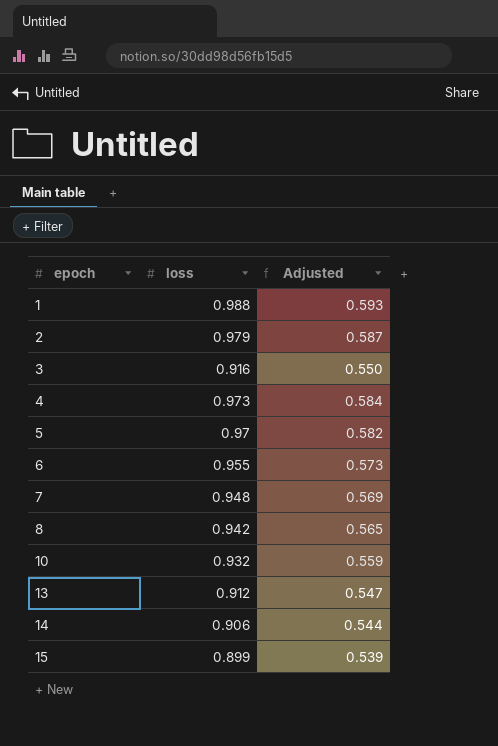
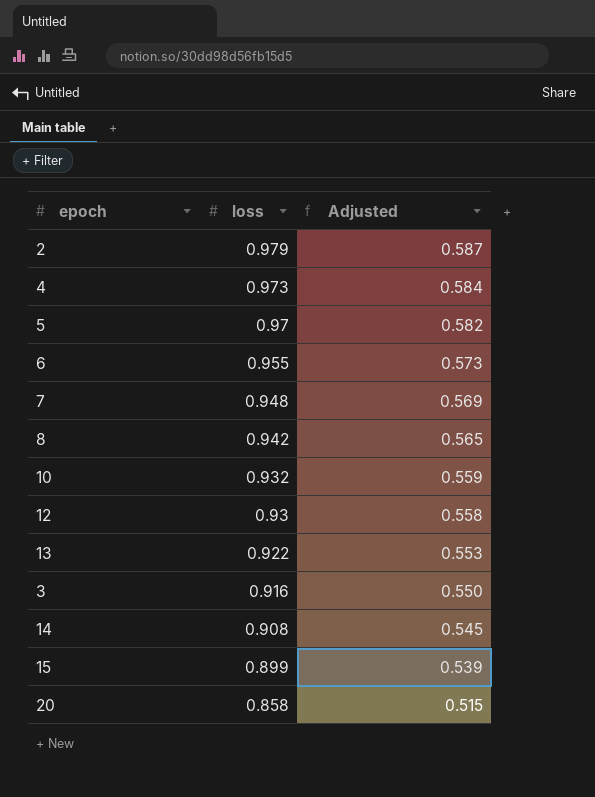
row order: epoch ascending -> loss descending
row 1: 0.988 | 0.593 -> none
row 12: none -> 0.93 | 0.558
13 | loss: 0.912 -> 0.922
13 | Adjusted: 0.547 -> 0.553
14 | loss: 0.906 -> 0.908
14 | Adjusted: 0.544 -> 0.545
row 20: none -> 0.858 | 0.515

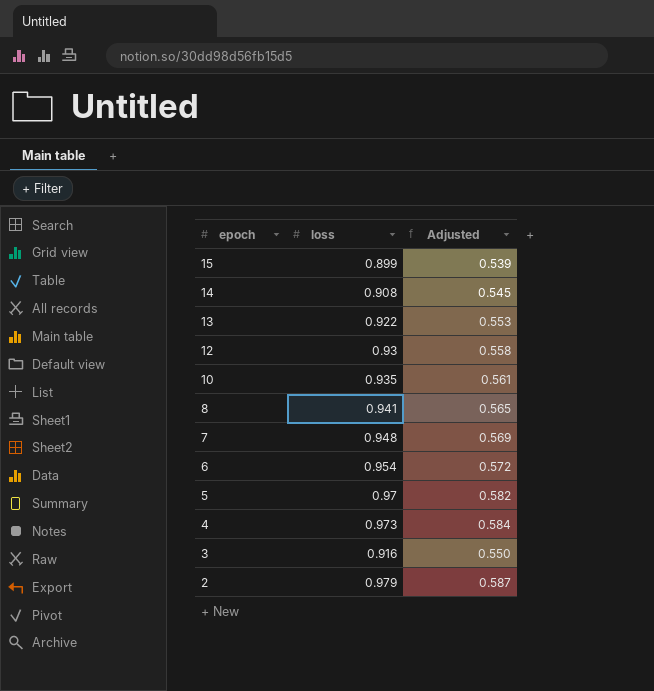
row order: loss descending -> epoch descending
row 20: 0.858 | 0.515 -> none
10 | loss: 0.932 -> 0.935
10 | Adjusted: 0.559 -> 0.561
8 | loss: 0.942 -> 0.941
6 | loss: 0.955 -> 0.954
6 | Adjusted: 0.573 -> 0.572

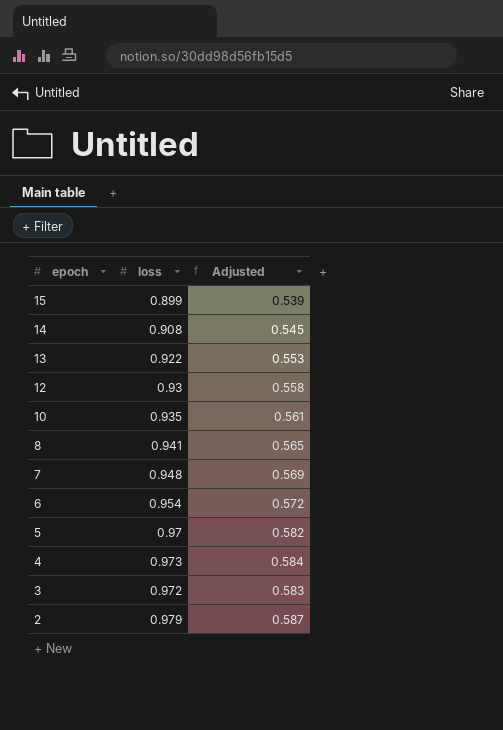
3 | loss: 0.916 -> 0.972
3 | Adjusted: 0.550 -> 0.583

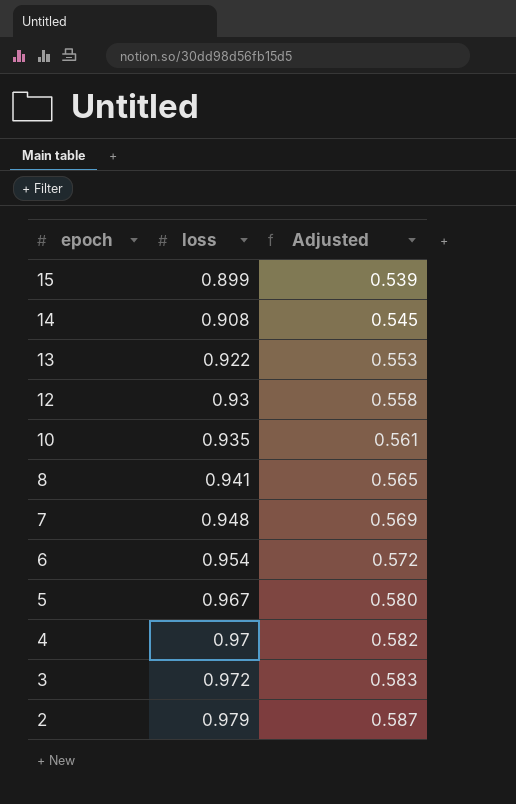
5 | loss: 0.97 -> 0.967
5 | Adjusted: 0.582 -> 0.580
4 | loss: 0.973 -> 0.97
4 | Adjusted: 0.584 -> 0.582

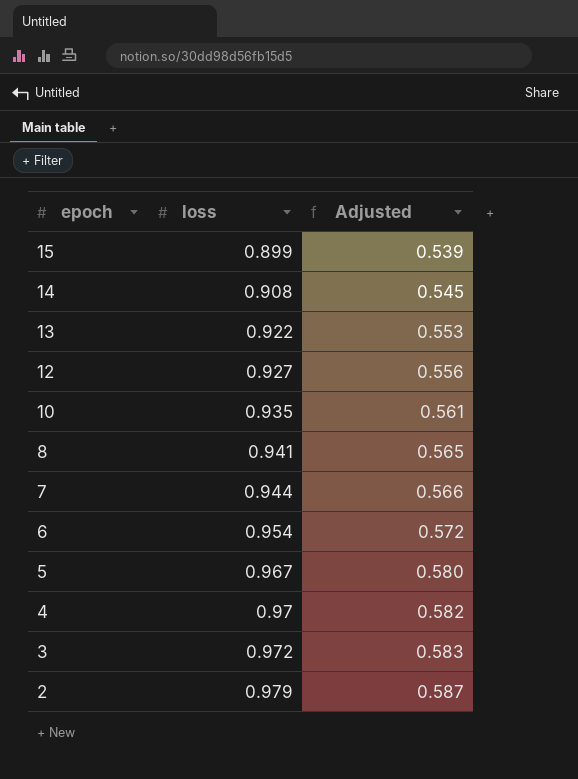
12 | loss: 0.93 -> 0.927
12 | Adjusted: 0.558 -> 0.556
7 | loss: 0.948 -> 0.944
7 | Adjusted: 0.569 -> 0.566

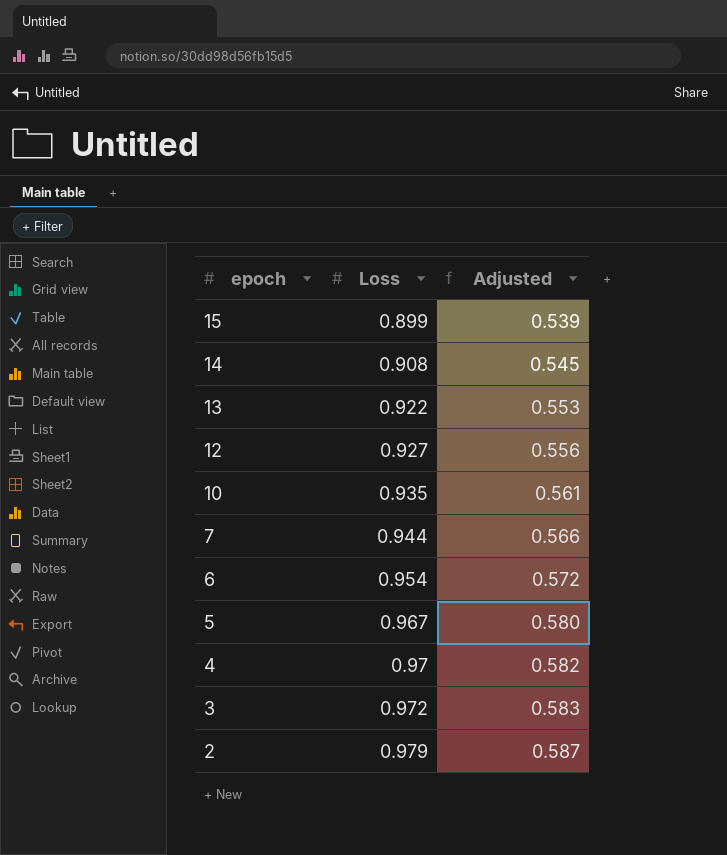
column name: loss -> Loss
row 8: 0.941 | 0.565 -> none

